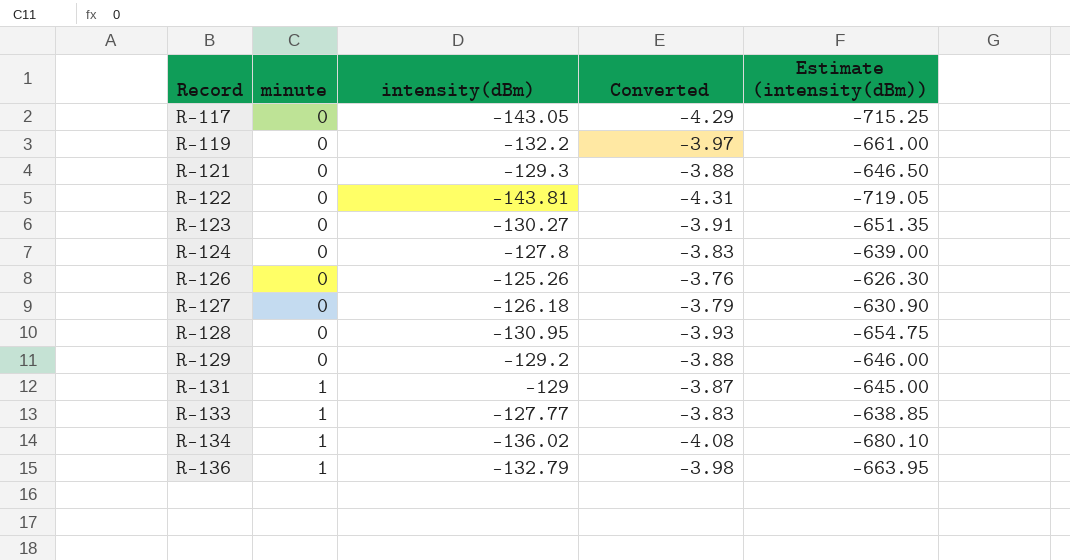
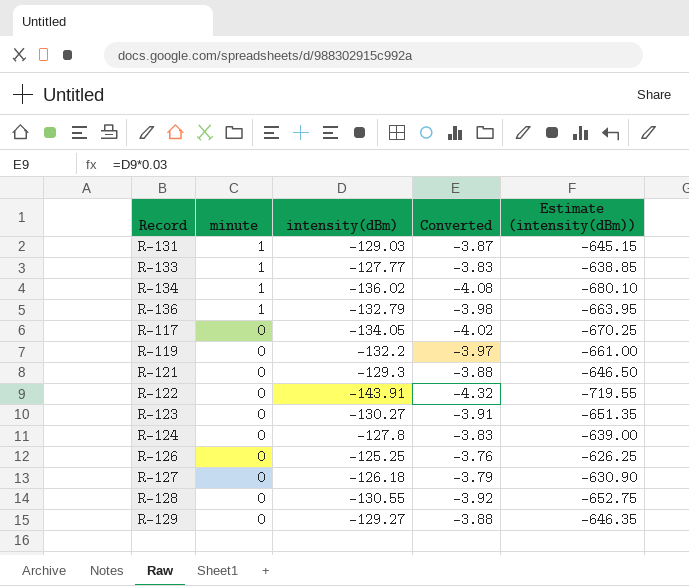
row order: Record ascending -> minute descending
R-131 | intensity(dBm): -129 -> -129.03
R-131 | Estimate (intensity(dBm)): -645.00 -> -645.15
R-117 | intensity(dBm): -143.05 -> -134.05
R-117 | Converted: -4.29 -> -4.02
R-117 | Estimate (intensity(dBm)): -715.25 -> -670.25
R-122 | intensity(dBm): -143.81 -> -143.91
R-122 | Converted: -4.31 -> -4.32
R-122 | Estimate (intensity(dBm)): -719.05 -> -719.55
R-126 | intensity(dBm): -125.26 -> -125.25
R-126 | Estimate (intensity(dBm)): -626.30 -> -626.25
R-128 | intensity(dBm): -130.95 -> -130.55
R-128 | Converted: -3.93 -> -3.92
R-128 | Estimate (intensity(dBm)): -654.75 -> -652.75
R-129 | intensity(dBm): -129.2 -> -129.27
R-129 | Estimate (intensity(dBm)): -646.00 -> -646.35

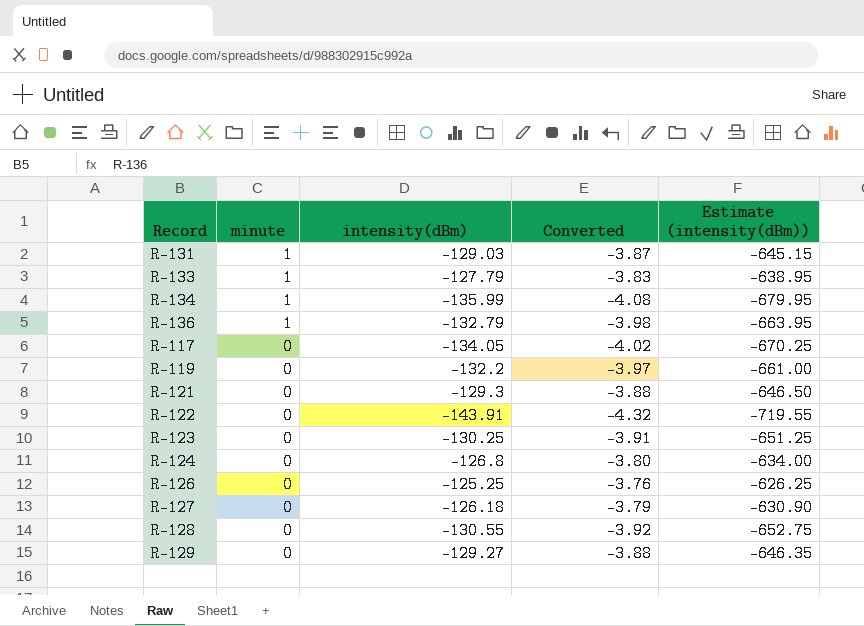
R-133 | intensity(dBm): -127.77 -> -127.79
R-133 | Estimate (intensity(dBm)): -638.85 -> -638.95
R-134 | intensity(dBm): -136.02 -> -135.99
R-134 | Estimate (intensity(dBm)): -680.10 -> -679.95
R-123 | intensity(dBm): -130.27 -> -130.25
R-123 | Estimate (intensity(dBm)): -651.35 -> -651.25
R-124 | intensity(dBm): -127.8 -> -126.8
R-124 | Converted: -3.83 -> -3.80
R-124 | Estimate (intensity(dBm)): -639.00 -> -634.00

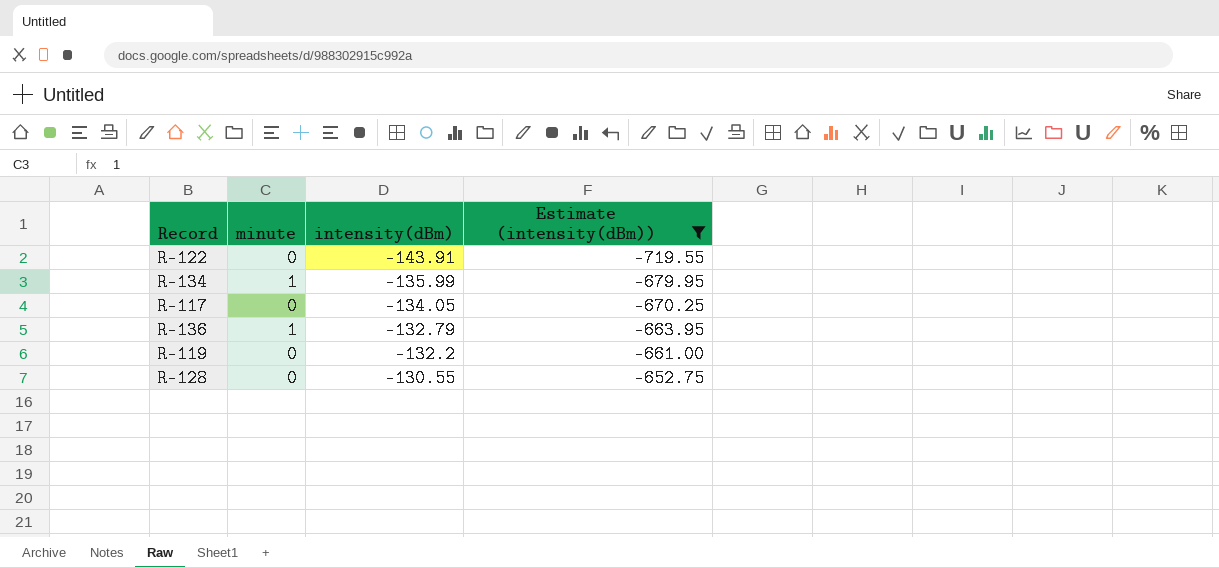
filter: none -> Estimate (intensity(dBm)) <= -652.75
row order: minute descending -> intensity(dBm) ascending
column Converted | formula: [intensity(dBm)] * 0.03 -> none

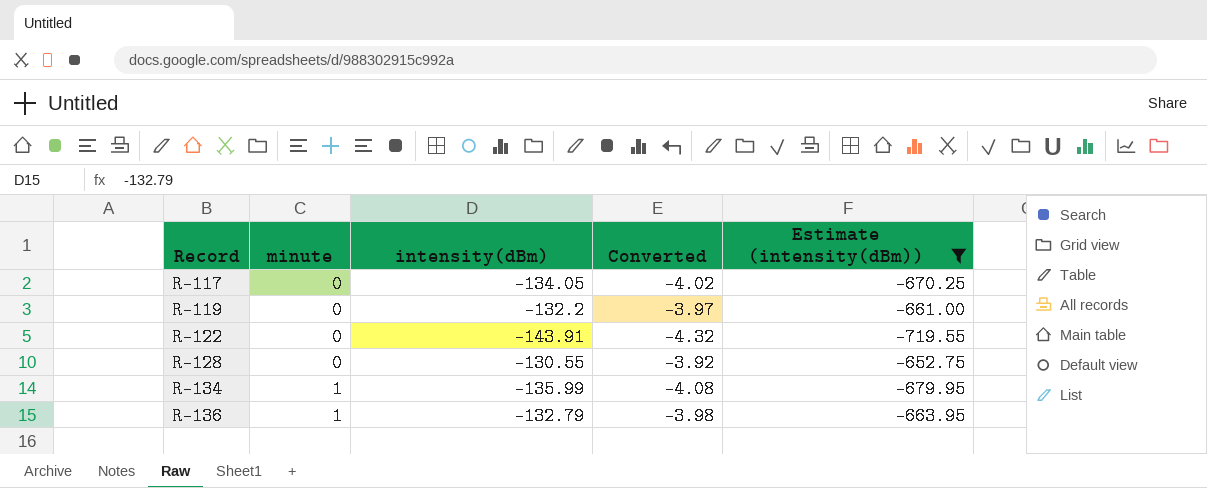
row order: intensity(dBm) ascending -> Record ascending
column Converted | formula: none -> [intensity(dBm)] * 0.03

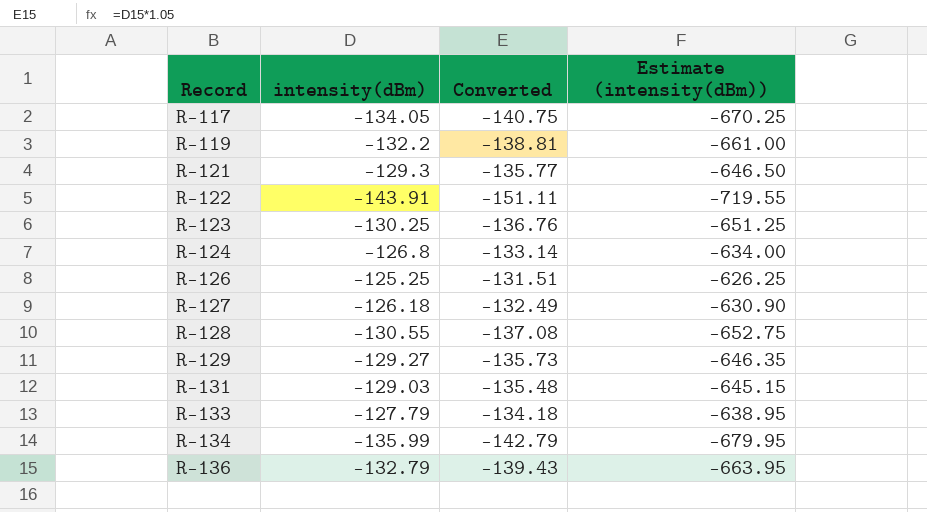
filter: Estimate (intensity(dBm)) <= -652.75 -> none
column minute | position: 2 -> none
column Converted | formula: [intensity(dBm)] * 0.03 -> [intensity(dBm)] * 1.05

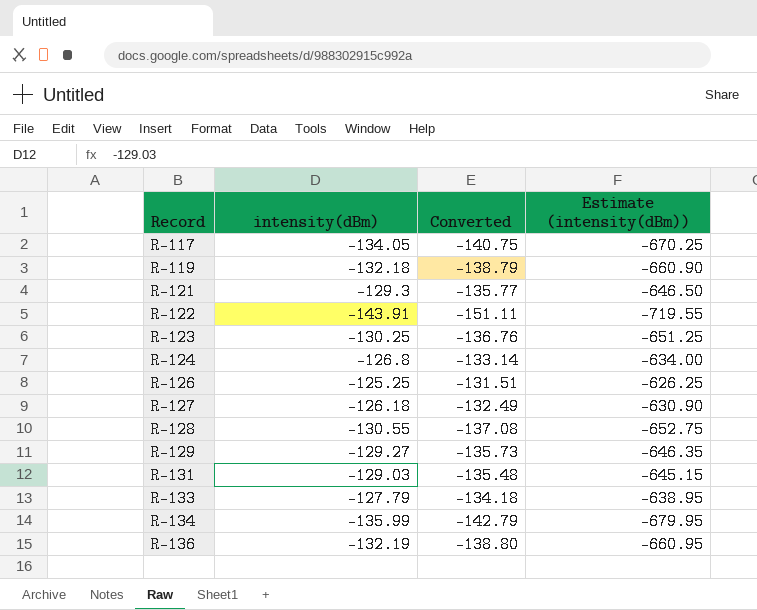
R-119 | intensity(dBm): -132.2 -> -132.18
R-119 | Converted: -138.81 -> -138.79
R-119 | Estimate (intensity(dBm)): -661.00 -> -660.90
R-136 | intensity(dBm): -132.79 -> -132.19
R-136 | Converted: -139.43 -> -138.80
R-136 | Estimate (intensity(dBm)): -663.95 -> -660.95

